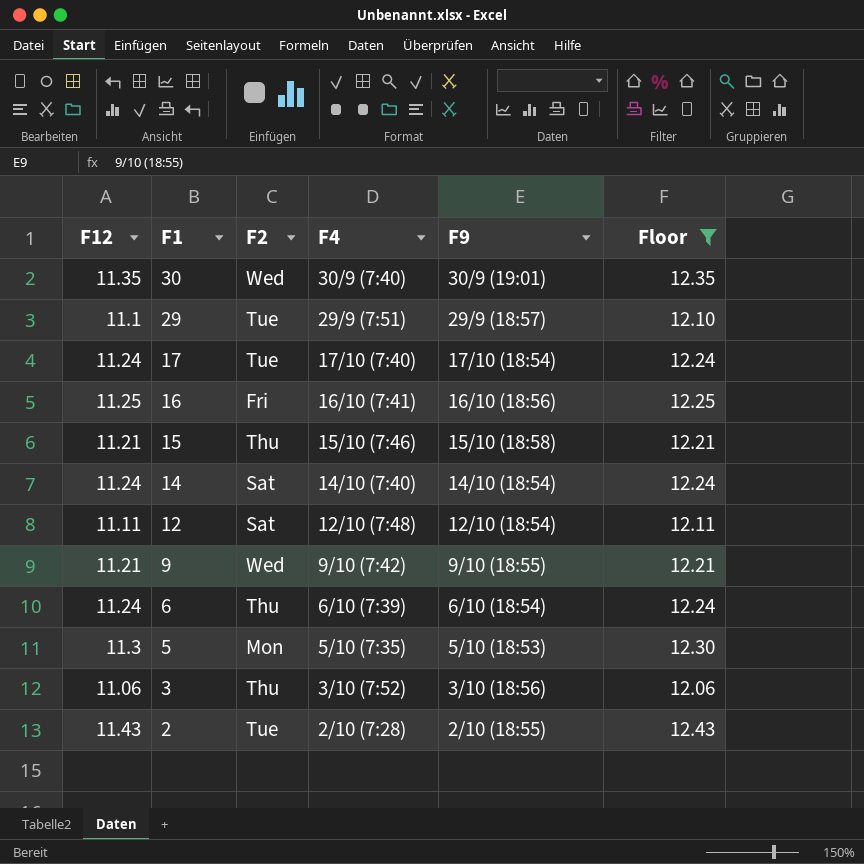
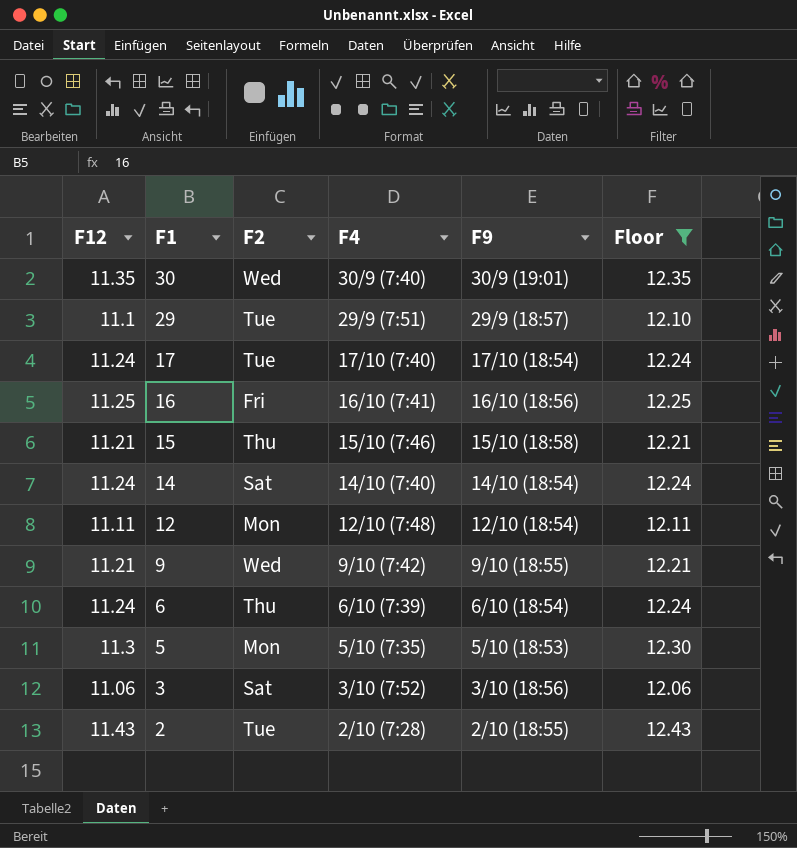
12 | F2: Sat -> Mon
3 | F2: Thu -> Sat

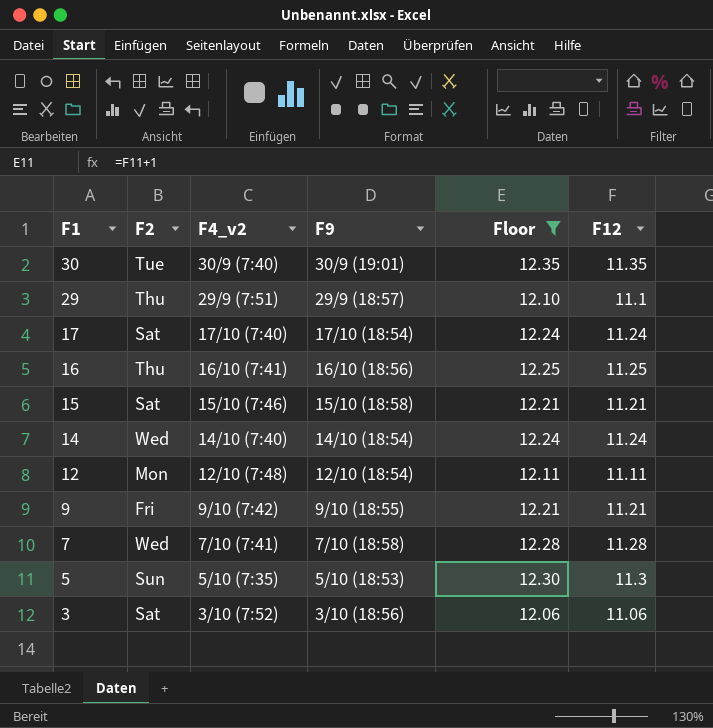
column name: F4 -> F4_v2
column F12 | position: 1 -> 6
row 6: 11.24 | Thu | 6/10 (7:39) | 6/10 (18:54) | 12.24 -> none
row 2: 11.43 | Tue | 2/10 (7:28) | 2/10 (18:55) | 12.43 -> none
30 | F2: Wed -> Tue
29 | F2: Tue -> Thu
17 | F2: Tue -> Sat
16 | F2: Fri -> Thu
15 | F2: Thu -> Sat
14 | F2: Sat -> Wed
9 | F2: Wed -> Fri
row 7: none -> Wed | 7/10 (7:41) | 7/10 (18:58) | 12.28 | 11.28
5 | F2: Mon -> Sun

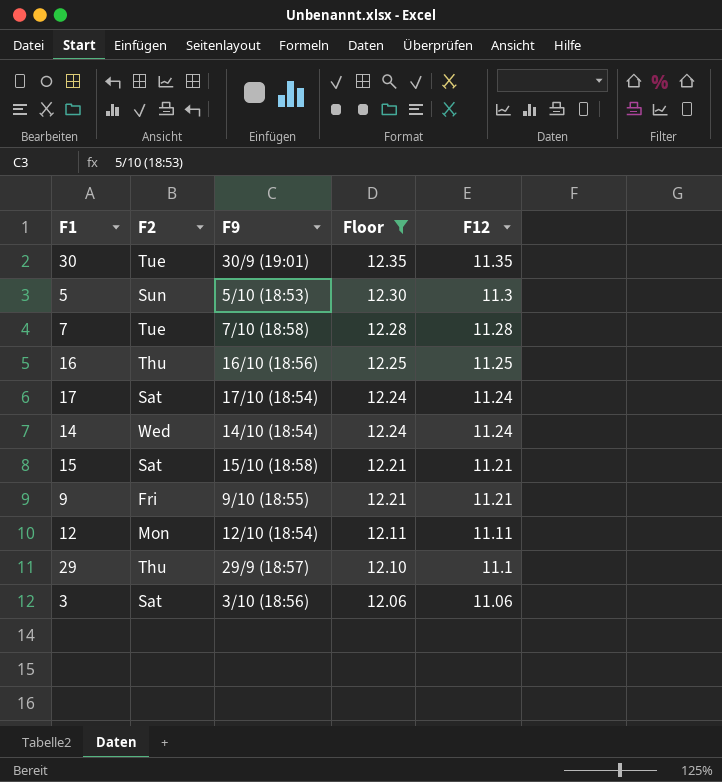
row order: F1 descending -> Floor descending
column F4_v2 | position: 3 -> none
7 | F2: Wed -> Tue

